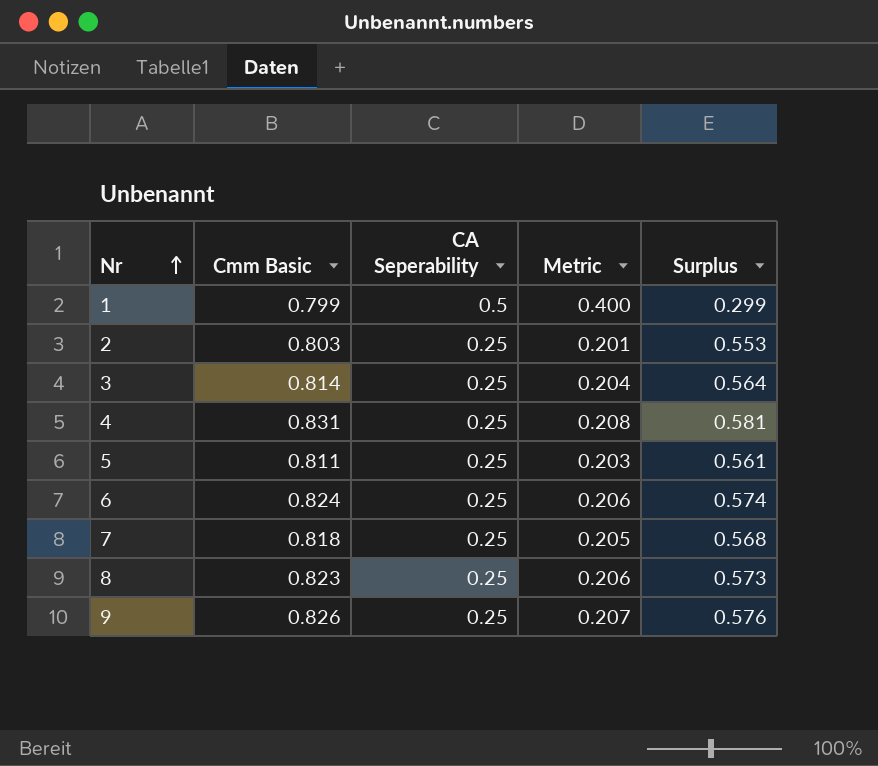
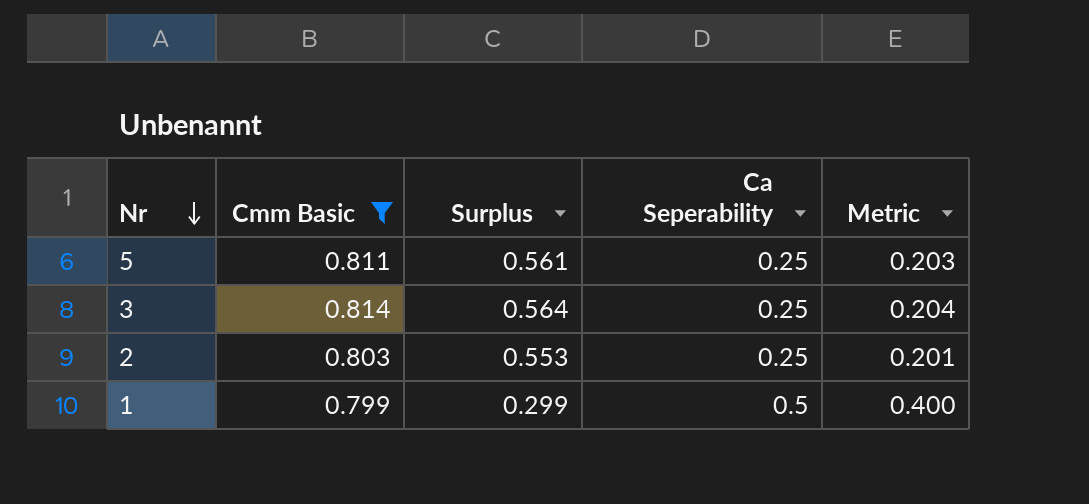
filter: none -> Cmm Basic <= 0.814
row order: Nr ascending -> Nr descending
column Surplus | position: 5 -> 3
column name: CA Seperability -> Ca Seperability

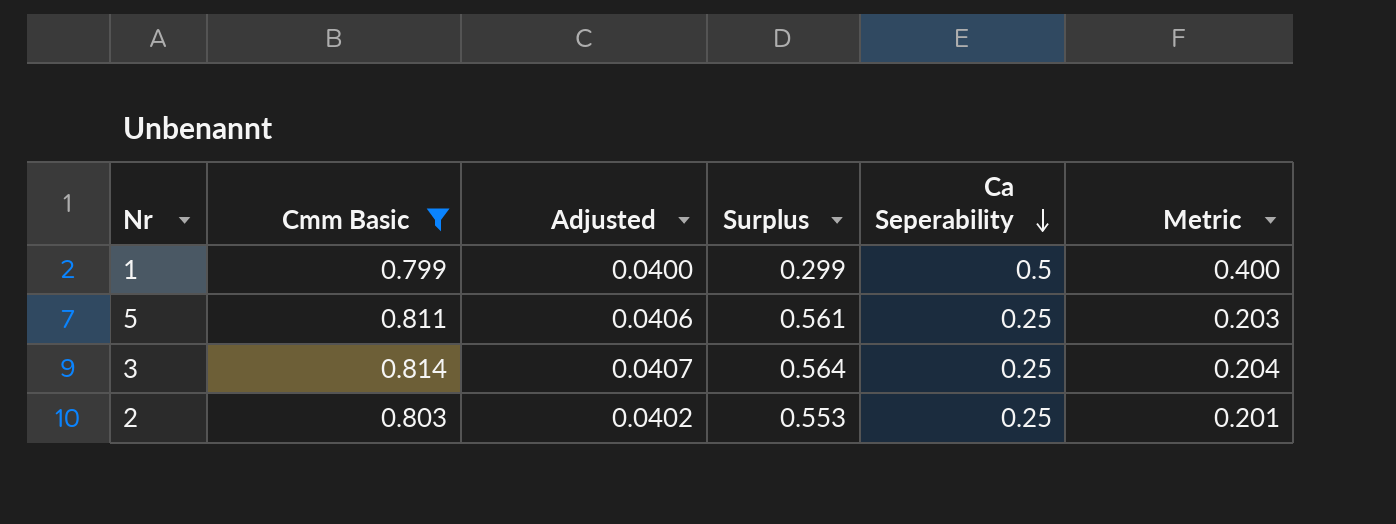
row order: Nr descending -> Ca Seperability descending
column Adjusted | formula: none -> [Cmm Basic] * 0.05

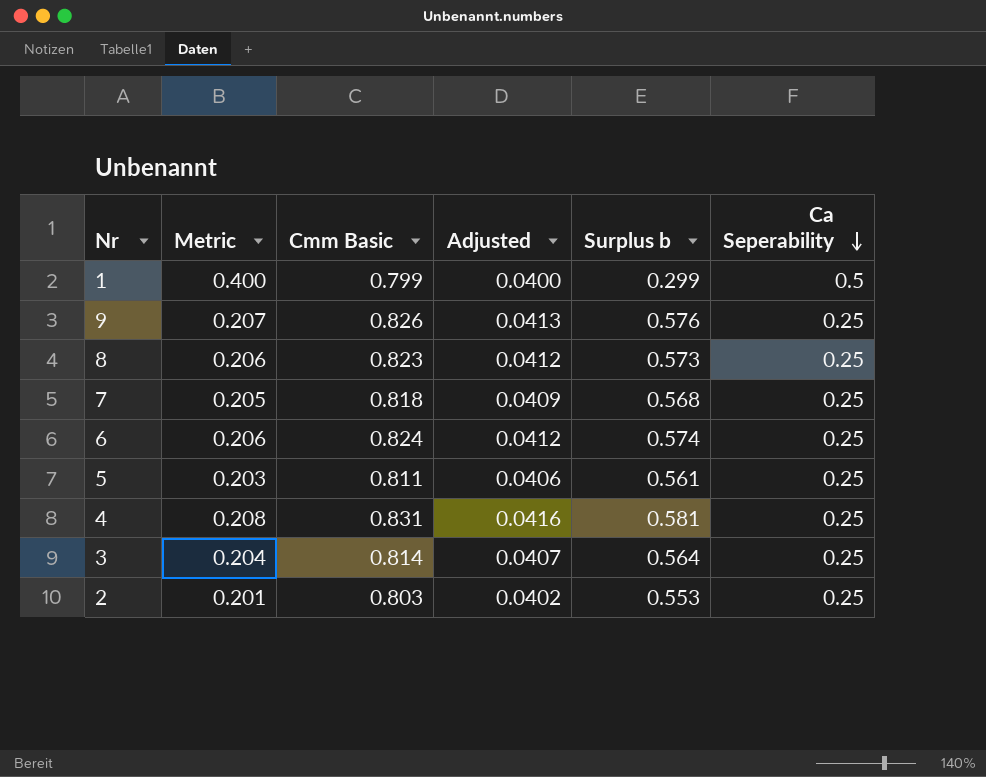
filter: Cmm Basic <= 0.814 -> none
column Metric | position: 6 -> 2
column name: Surplus -> Surplus b

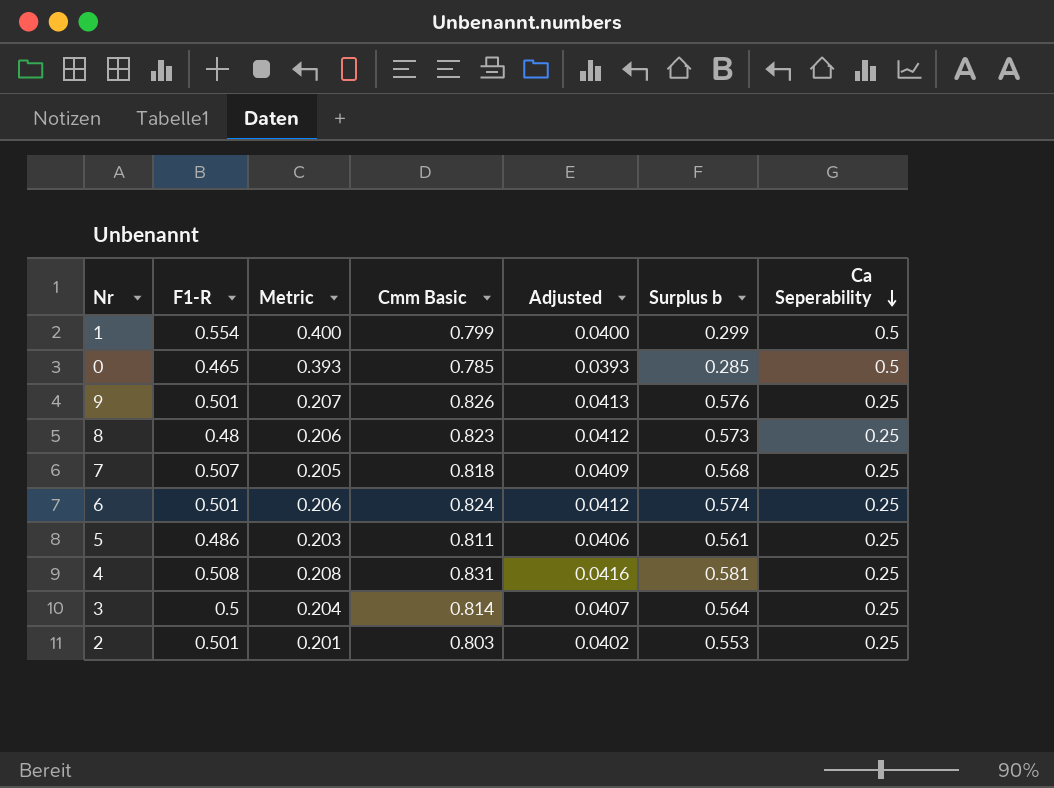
column F1-R | position: none -> 2
row 0: none -> 0.465 | 0.393 | 0.785 | 0.0393 | 0.285 | 0.5

